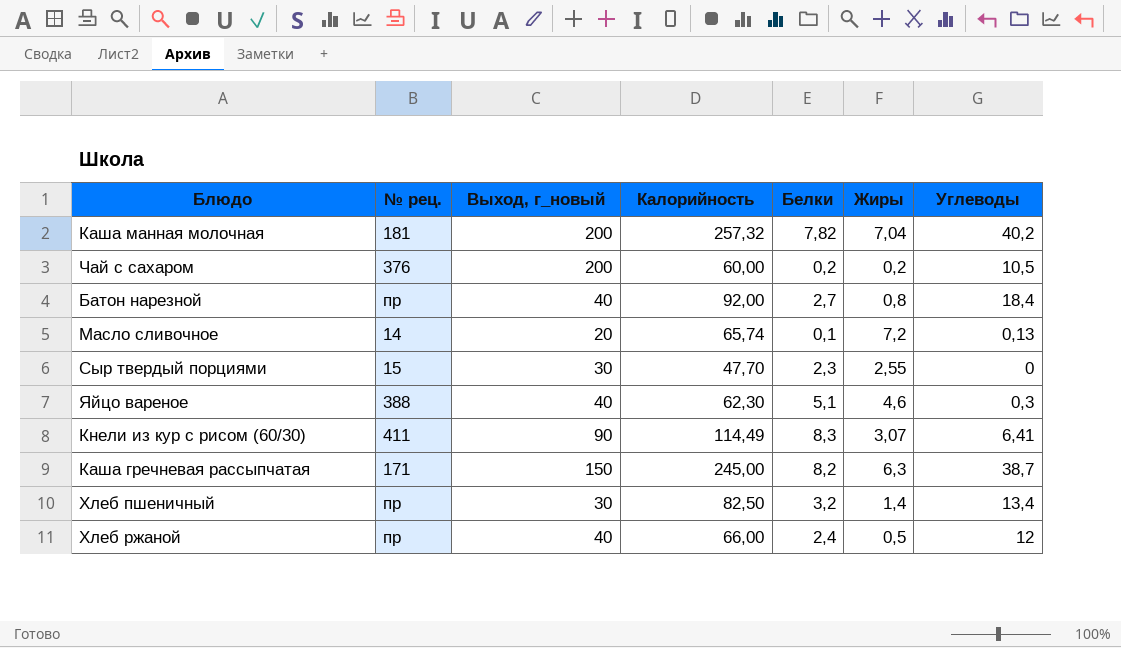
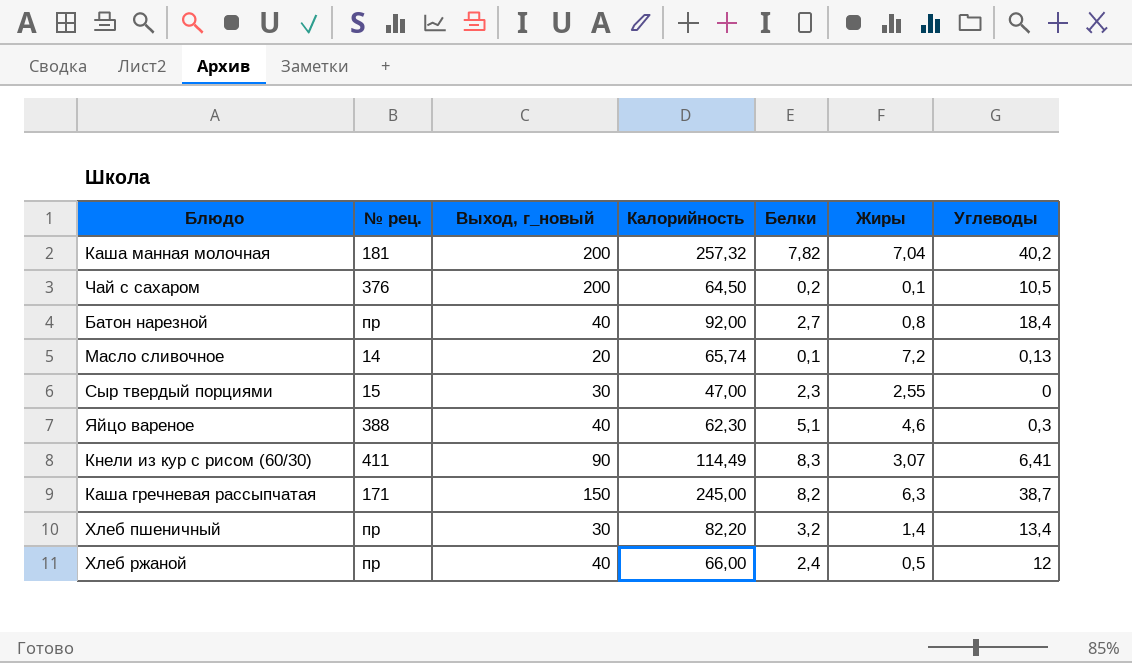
Чай с сахаром | Калорийность: 60,00 -> 64,50
Чай с сахаром | Жиры: 0,2 -> 0,1
Сыр твердый порциями | Калорийность: 47,70 -> 47,00
Хлеб пшеничный | Калорийность: 82,50 -> 82,20

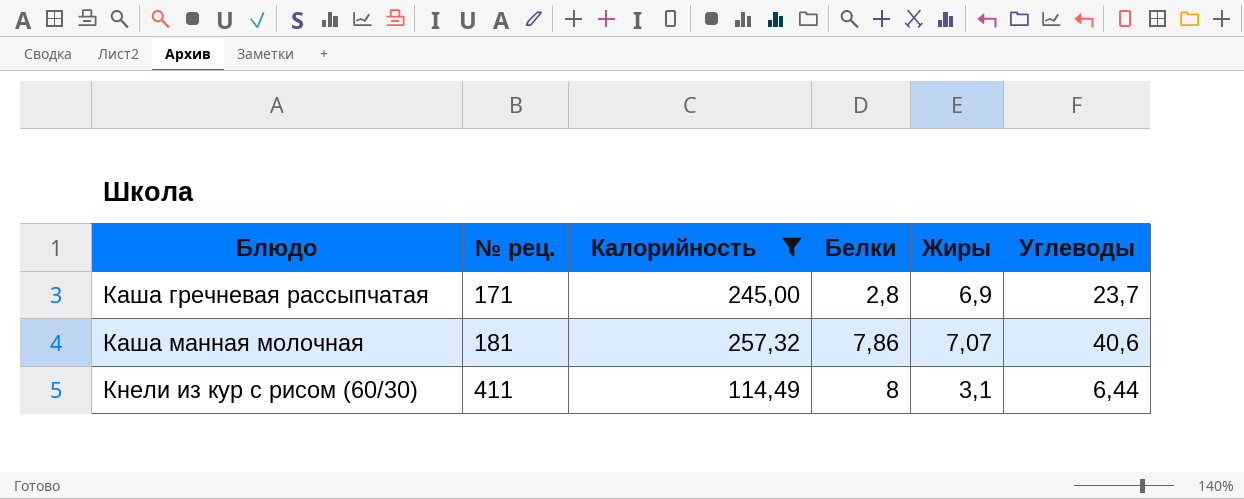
filter: none -> Калорийность >= 114,49
row order: none -> Блюдо ascending
column Выход, г_новый | position: 3 -> none
Каша гречневая рассыпчатая | Белки: 8,2 -> 2,8
Каша гречневая рассыпчатая | Жиры: 6,3 -> 6,9
Каша гречневая рассыпчатая | Углеводы: 38,7 -> 23,7
Каша манная молочная | Белки: 7,82 -> 7,86
Каша манная молочная | Жиры: 7,04 -> 7,07
Каша манная молочная | Углеводы: 40,2 -> 40,6
Кнели из кур с рисом (60/30) | Белки: 8,3 -> 8
Кнели из кур с рисом (60/30) | Жиры: 3,07 -> 3,1
Кнели из кур с рисом (60/30) | Углеводы: 6,41 -> 6,44

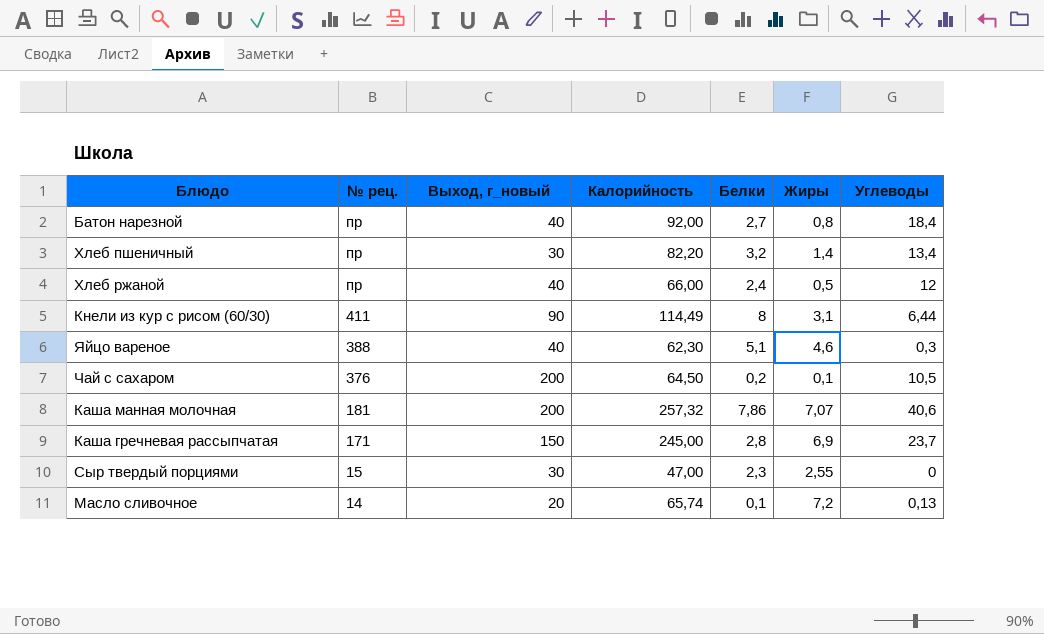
filter: Калорийность >= 114,49 -> none
row order: Блюдо ascending -> № рец. descending
column Выход, г_новый | position: none -> 3

